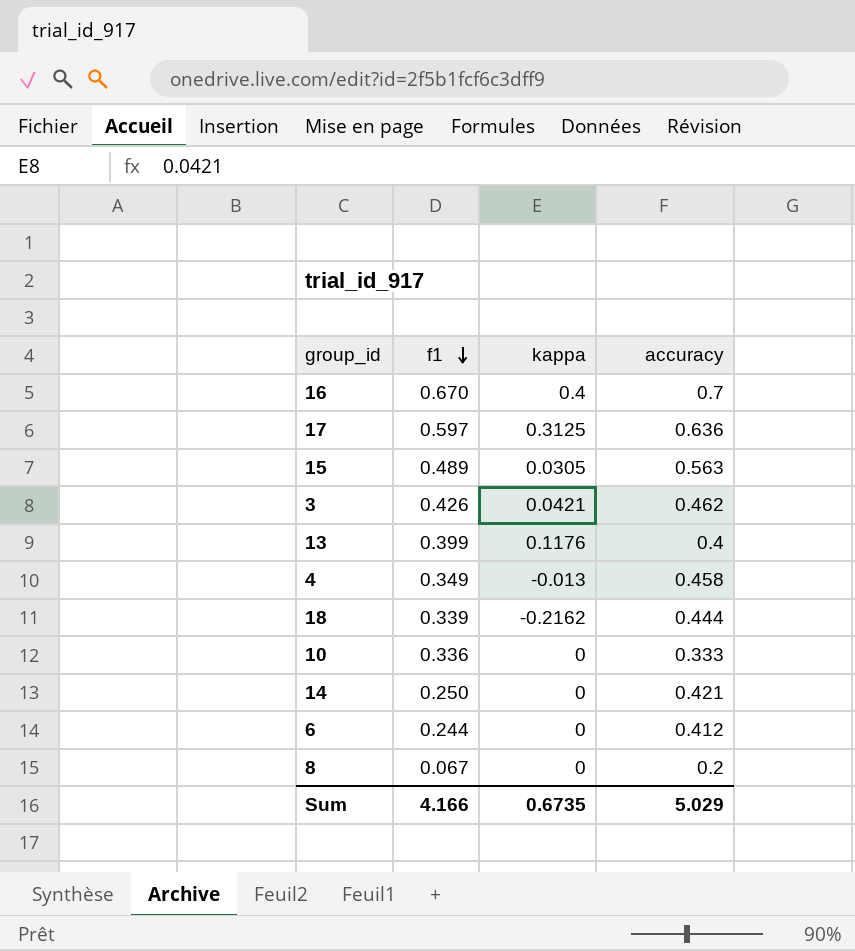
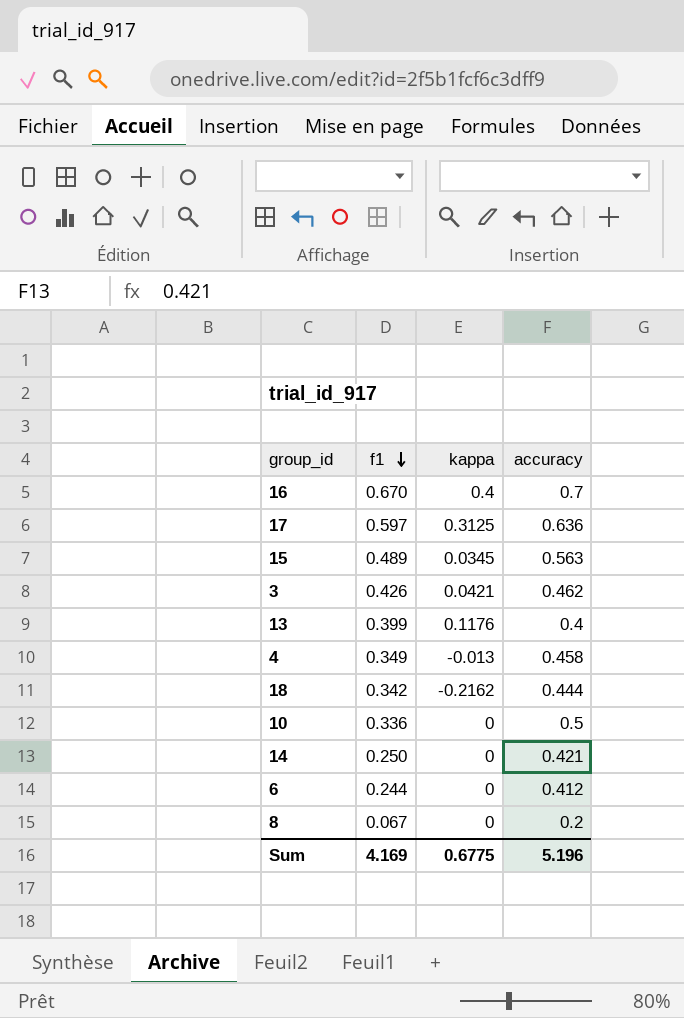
15 | kappa: 0.0305 -> 0.0345
18 | f1: 0.339 -> 0.342
10 | accuracy: 0.333 -> 0.5
Sum | f1: 4.166 -> 4.169
Sum | kappa: 0.6735 -> 0.6775
Sum | accuracy: 5.029 -> 5.196

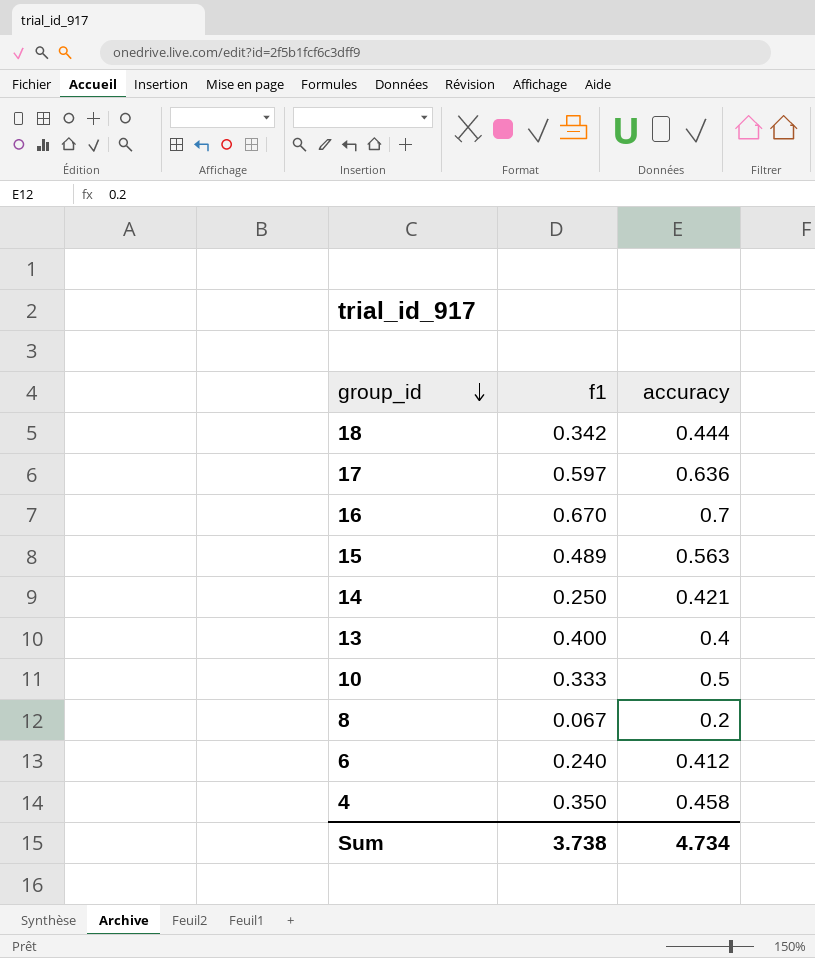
row order: f1 descending -> group_id descending
column kappa | position: 3 -> none
row 3: 0.426 | 0.0421 | 0.462 -> none
13 | f1: 0.399 -> 0.400
10 | f1: 0.336 -> 0.333
6 | f1: 0.244 -> 0.240
4 | f1: 0.349 -> 0.350
Sum | f1: 4.169 -> 3.738
Sum | accuracy: 5.196 -> 4.734

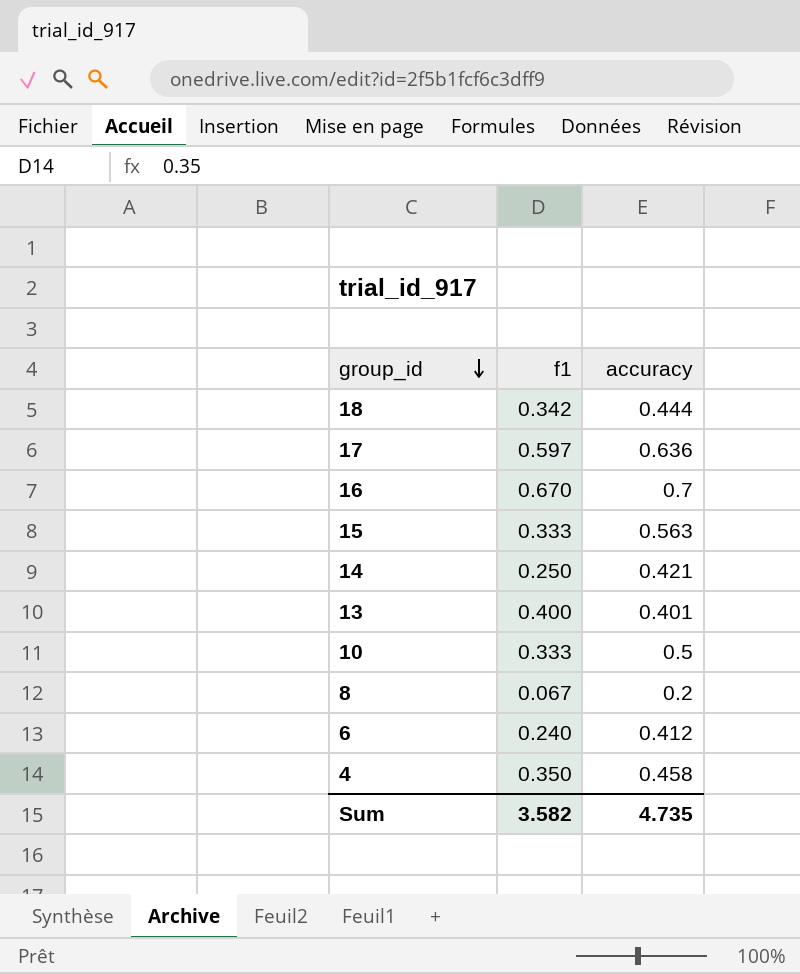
15 | f1: 0.489 -> 0.333
13 | accuracy: 0.4 -> 0.401
Sum | f1: 3.738 -> 3.582
Sum | accuracy: 4.734 -> 4.735

